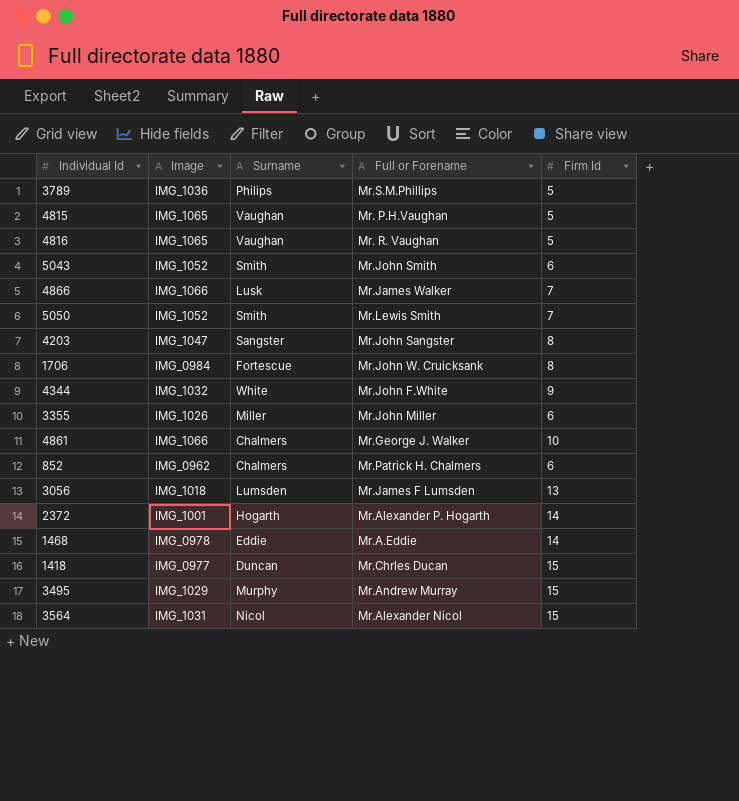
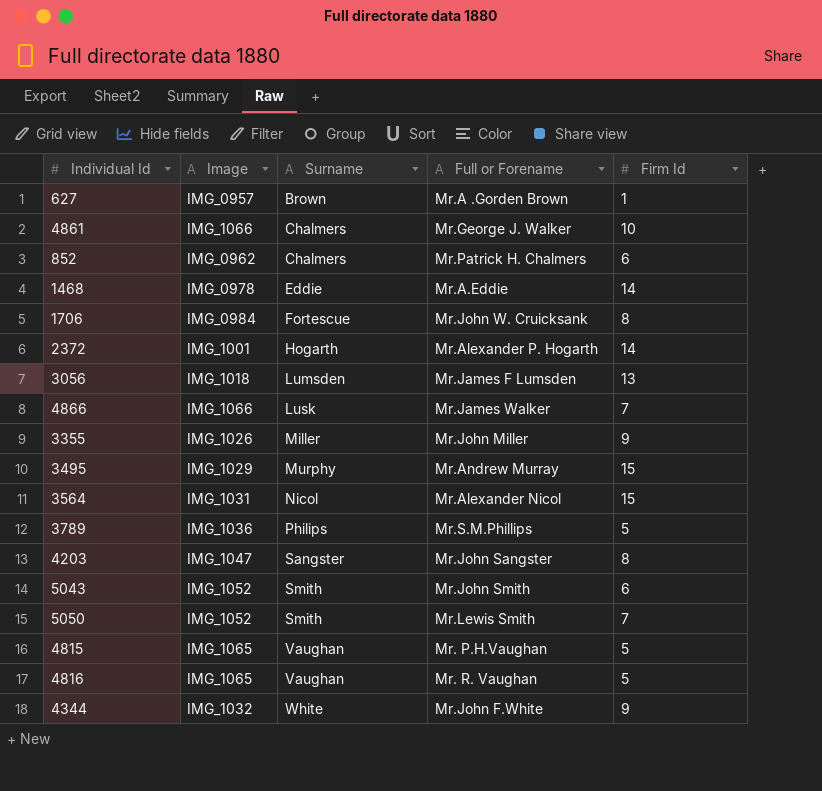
row order: none -> Surname ascending
row 1418: IMG_0977 | Duncan | Mr.Chrles Ducan | 15 -> none
row 627: none -> IMG_0957 | Brown | Mr.A .Gorden Brown | 1
3355 | Firm Id: 6 -> 9

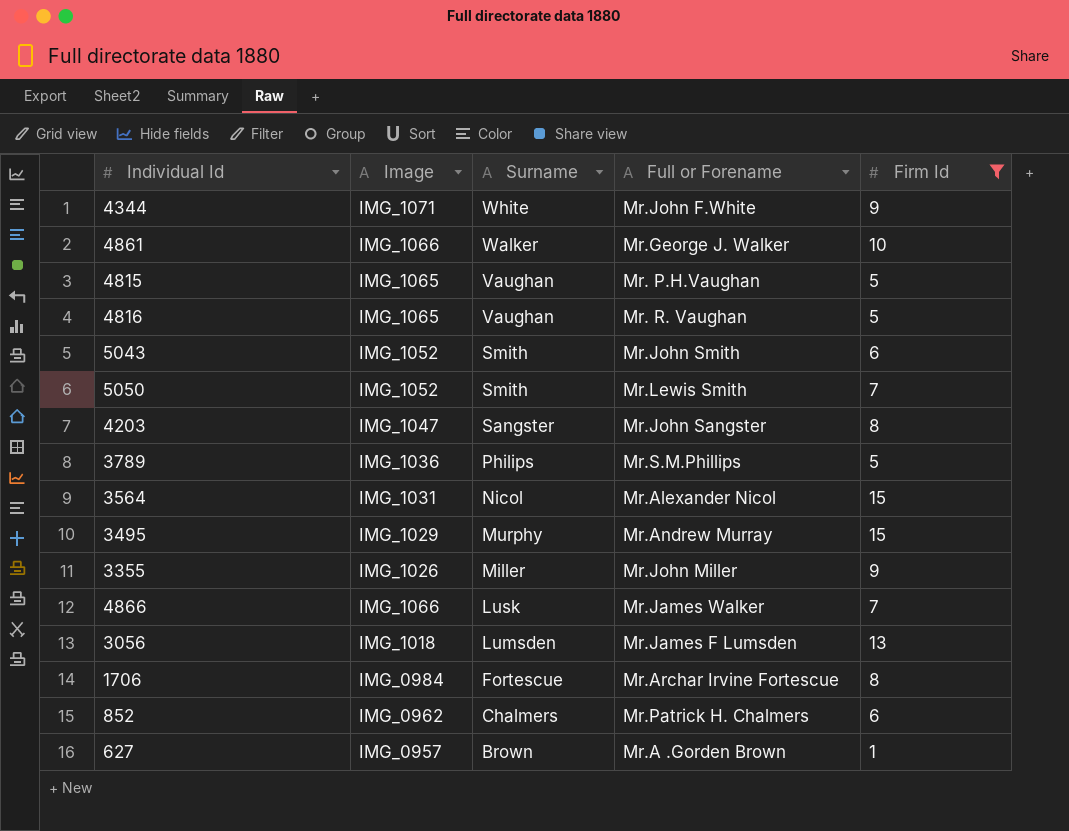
filter: none -> Firm Id != 14
row order: Surname ascending -> Surname descending
4344 | Image: IMG_1032 -> IMG_1071
4861 | Surname: Chalmers -> Walker
1706 | Full or Forename: Mr.John W. Cruicksank -> Mr.Archar Irvine Fortescue

